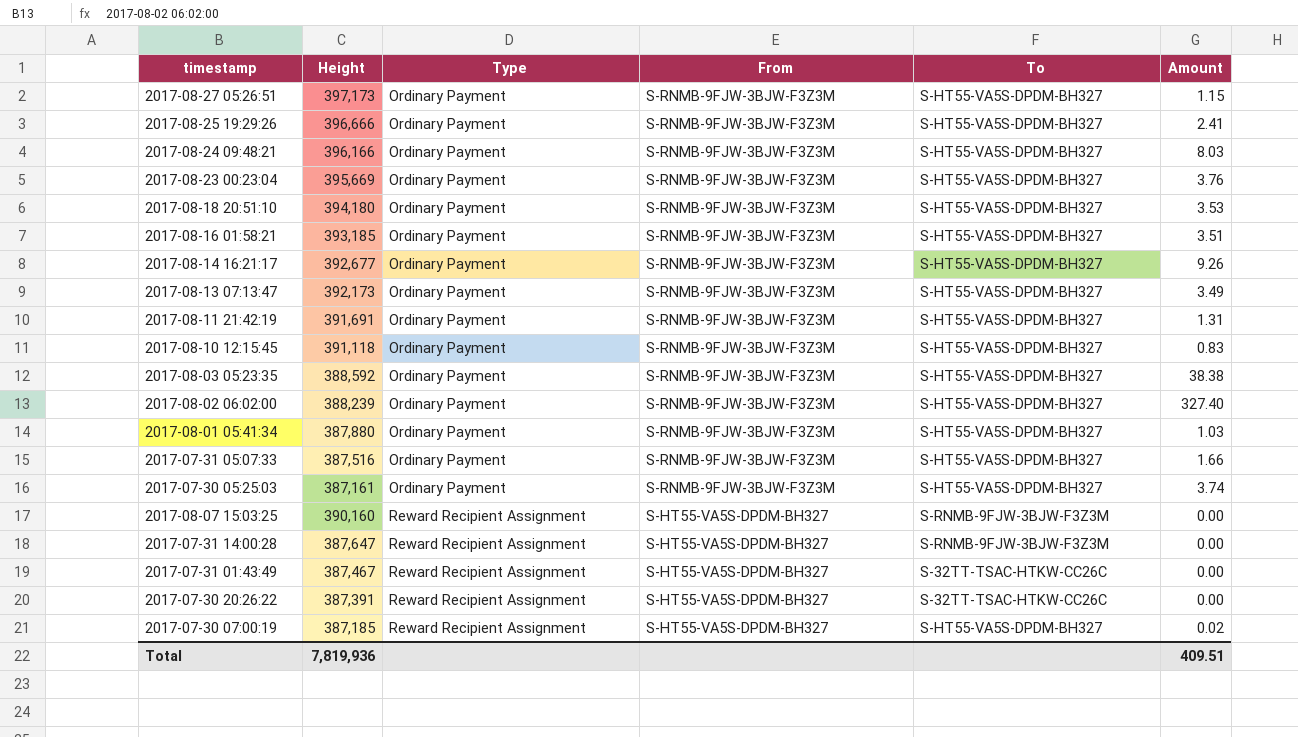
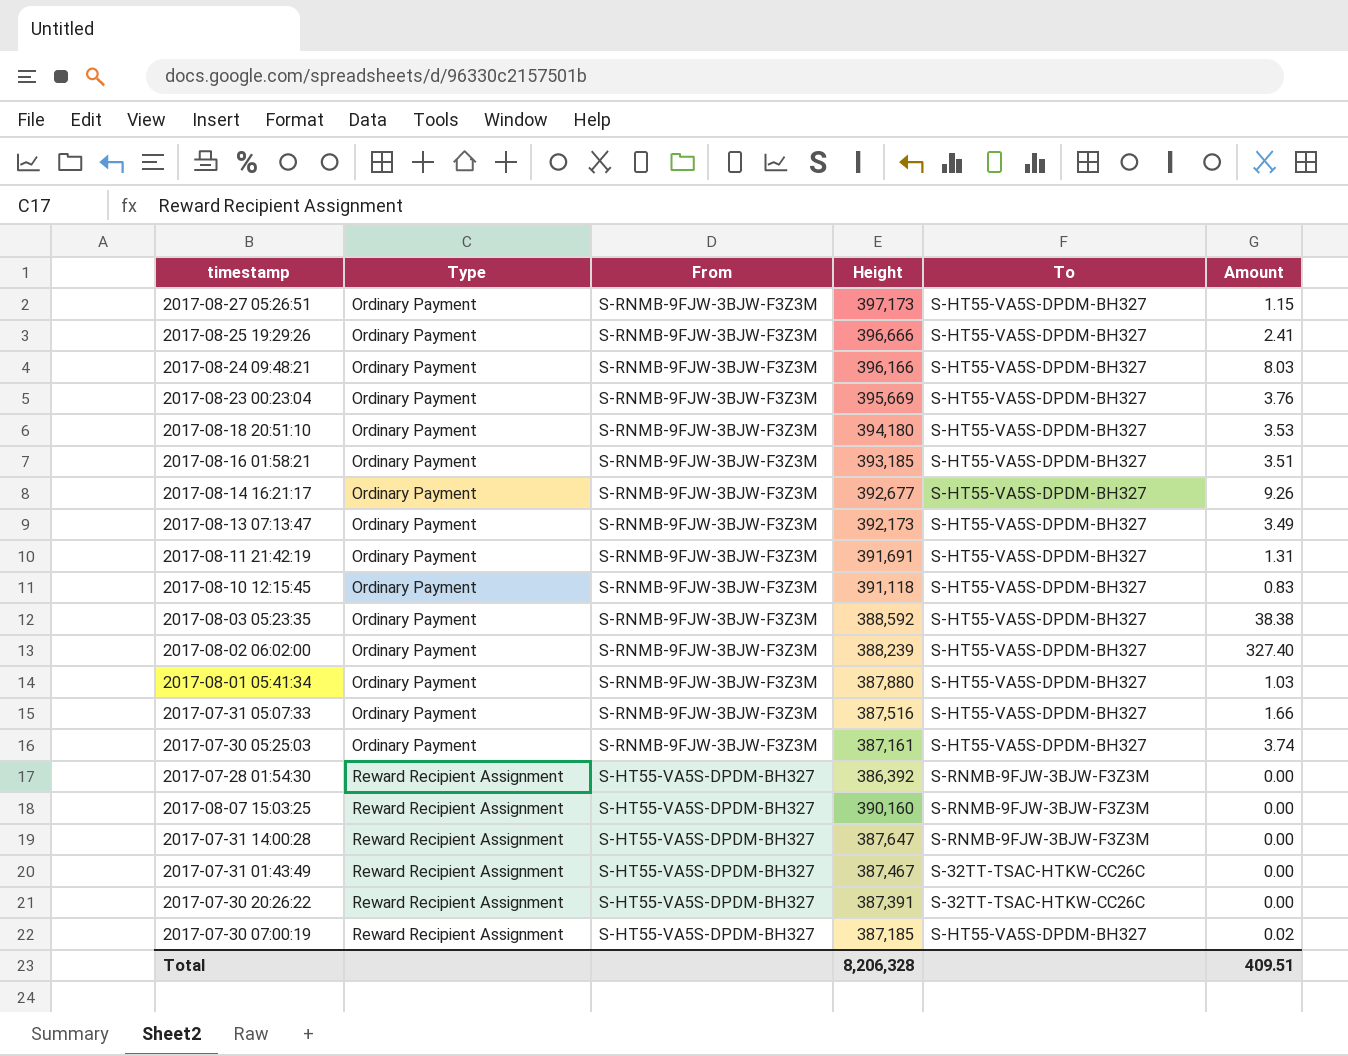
column Height | position: 2 -> 4
row 2017-07-28 01:54:30: none -> Reward Recipient Assignment | S-HT55-VA5S-DPDM-BH327 | 386,392 | S-RNMB-9FJW-3BJW-F3Z3M | 0.00
Total | Height: 7,819,936 -> 8,206,328

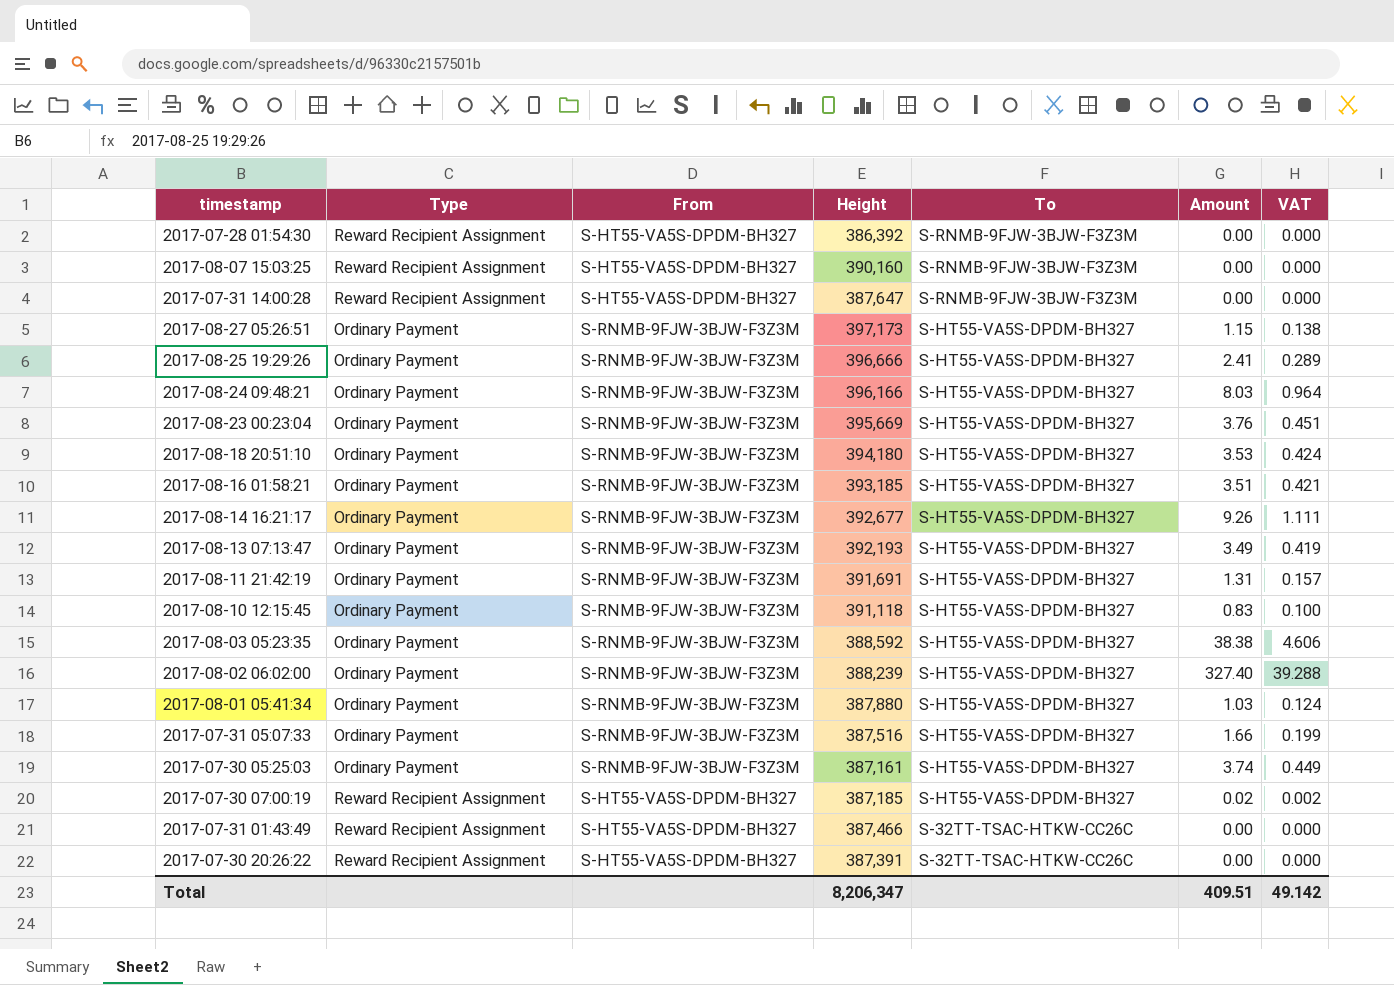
row order: Type ascending -> To descending
column VAT | formula: none -> [Amount] * 0.12
2017-08-13 07:13:47 | Height: 392,173 -> 392,193
2017-07-31 01:43:49 | Height: 387,467 -> 387,466
Total | Height: 8,206,328 -> 8,206,347

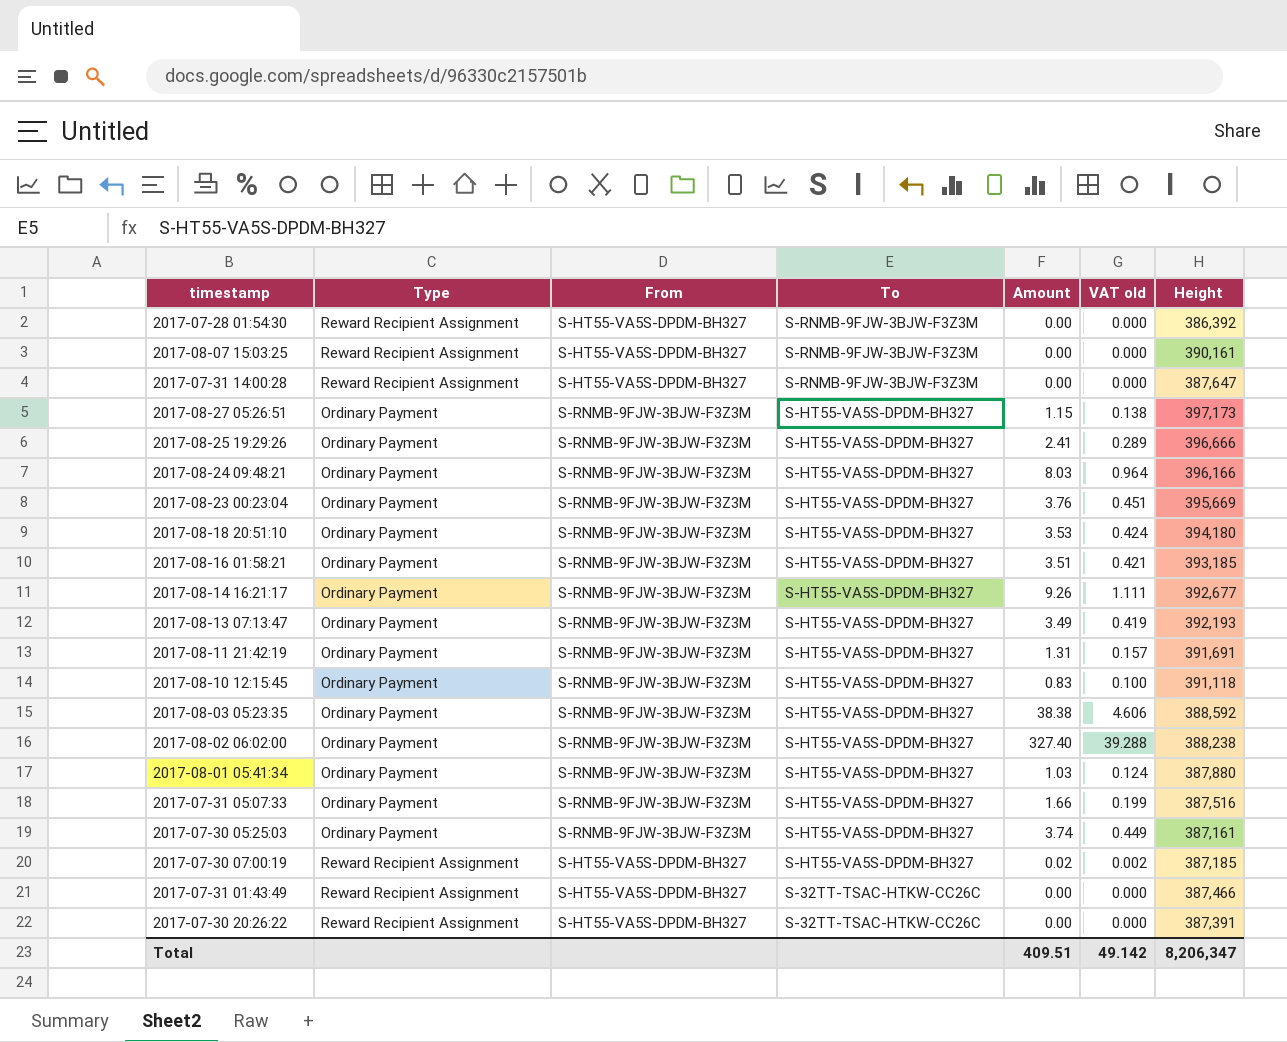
column name: VAT -> VAT old
column Height | position: 4 -> 7
2017-08-07 15:03:25 | Height: 390,160 -> 390,161
2017-08-02 06:02:00 | Height: 388,239 -> 388,238

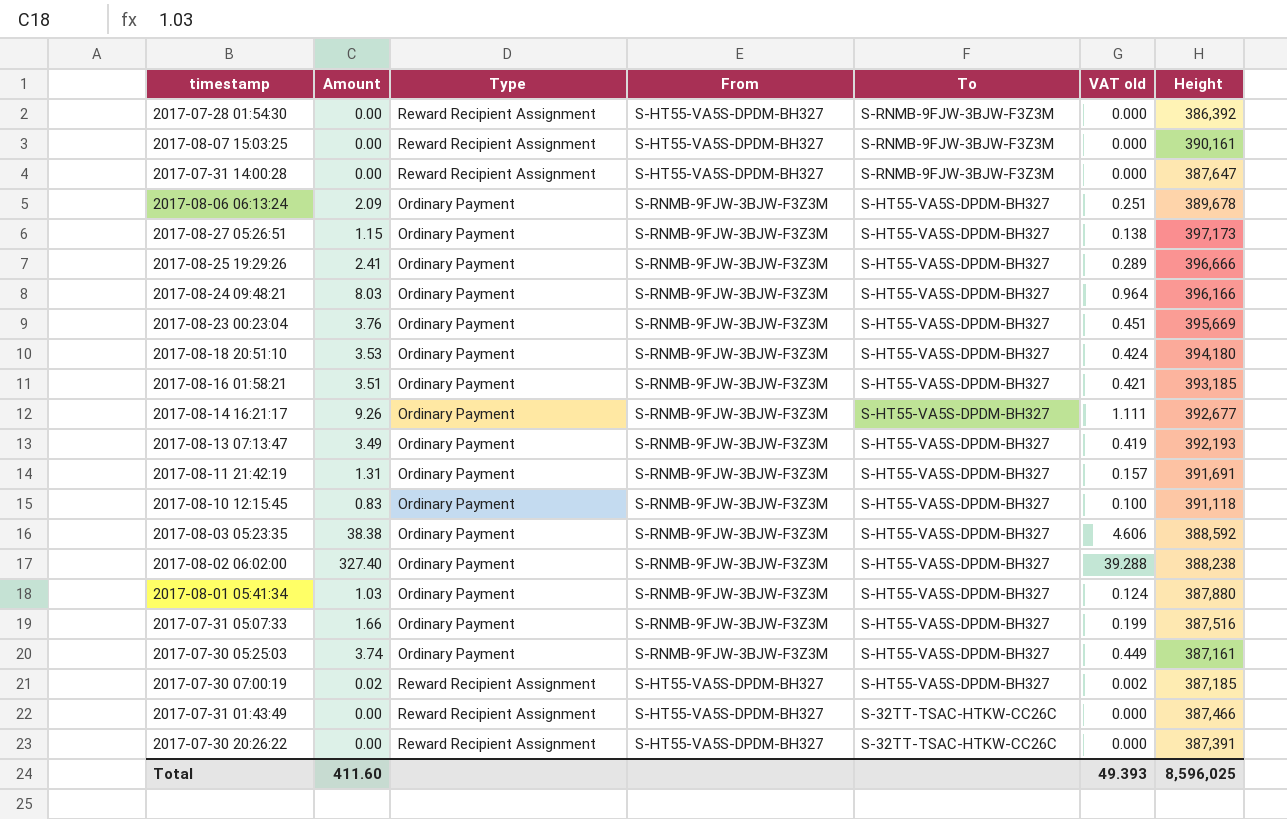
column Amount | position: 5 -> 2
row 2017-08-06 06:13:24: none -> 2.09 | Ordinary Payment | S-RNMB-9FJW-3BJW-F3Z3M | S-HT55-VA5S-DPDM-BH327 | 0.251 | 389,678
Total | Amount: 409.51 -> 411.60
Total | VAT old: 49.142 -> 49.393
Total | Height: 8,206,347 -> 8,596,025

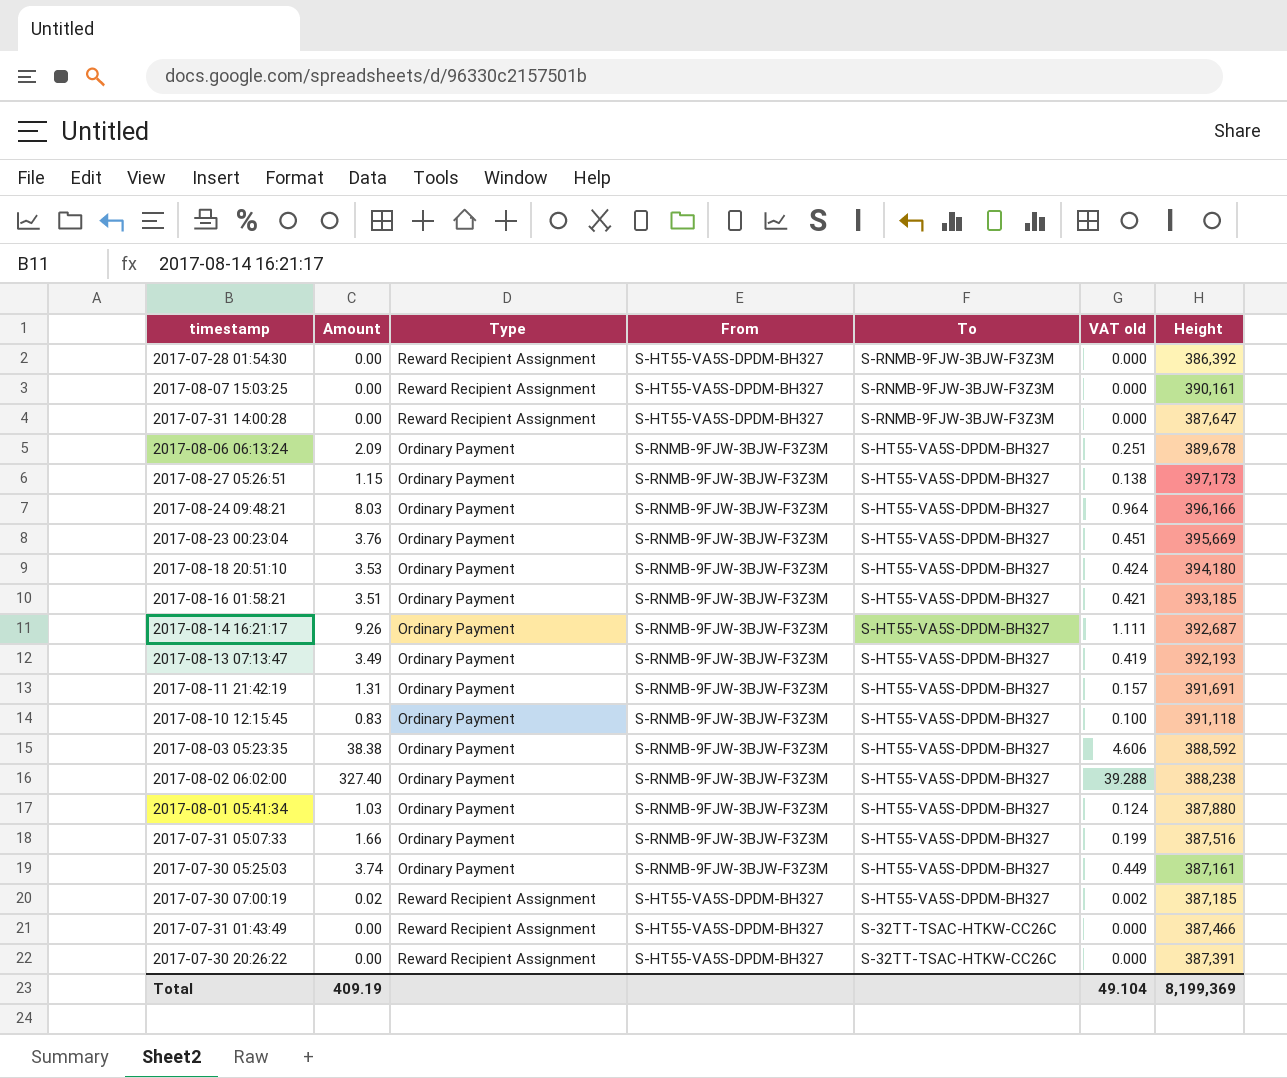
row 2017-08-25 19:29:26: 2.41 | Ordinary Payment | S-RNMB-9FJW-3BJW-F3Z3M | S-HT55-VA5S-DPDM-BH327 | 0.289 | 396,666 -> none
2017-08-14 16:21:17 | Height: 392,677 -> 392,687
Total | Amount: 411.60 -> 409.19
Total | VAT old: 49.393 -> 49.104
Total | Height: 8,596,025 -> 8,199,369

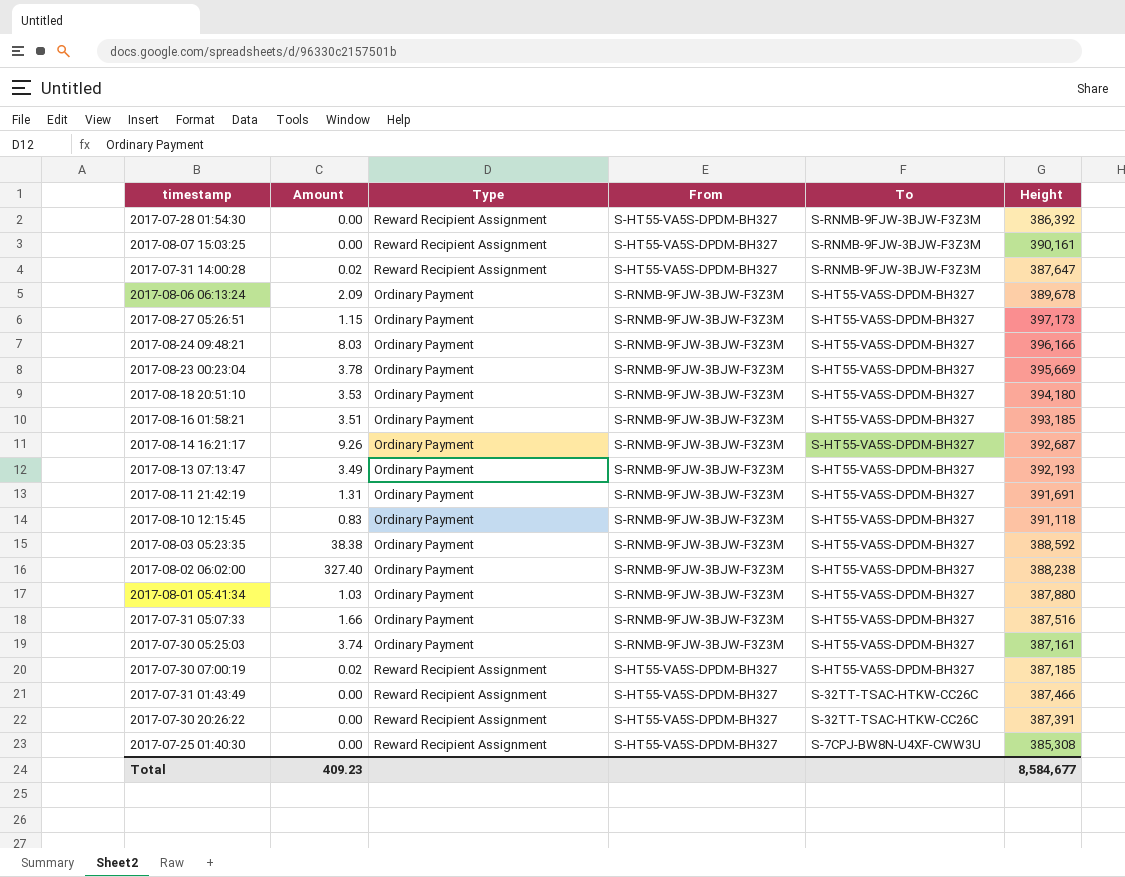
column VAT old | formula: [Amount] * 0.12 -> none
2017-07-31 14:00:28 | Amount: 0.00 -> 0.02
2017-08-23 00:23:04 | Amount: 3.76 -> 3.78
row 2017-07-25 01:40:30: none -> 0.00 | Reward Recipient Assignment | S-HT55-VA5S-DPDM-BH327 | S-7CPJ-BW8N-U4XF-CWW3U | 385,308
Total | Amount: 409.19 -> 409.23
Total | Height: 8,199,369 -> 8,584,677

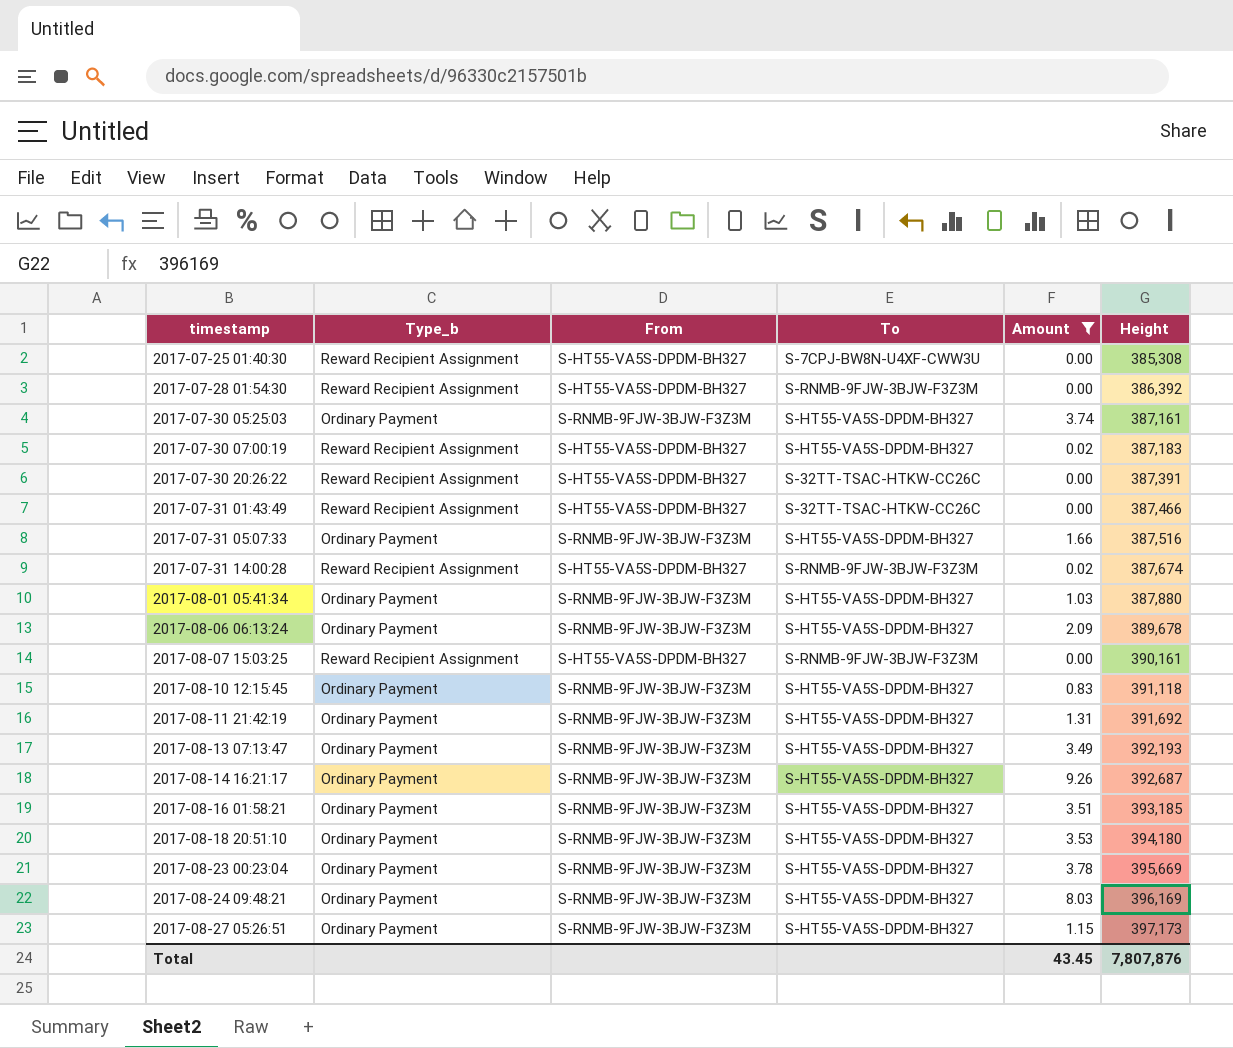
filter: none -> Amount <= 9.26
row order: To descending -> timestamp ascending
column name: Type -> Type_b
column Amount | position: 2 -> 5
2017-07-30 07:00:19 | Height: 387,185 -> 387,183
2017-07-31 14:00:28 | Height: 387,647 -> 387,674
2017-08-11 21:42:19 | Height: 391,691 -> 391,692
2017-08-24 09:48:21 | Height: 396,166 -> 396,169
Total | Amount: 409.23 -> 43.45
Total | Height: 8,584,677 -> 7,807,876

